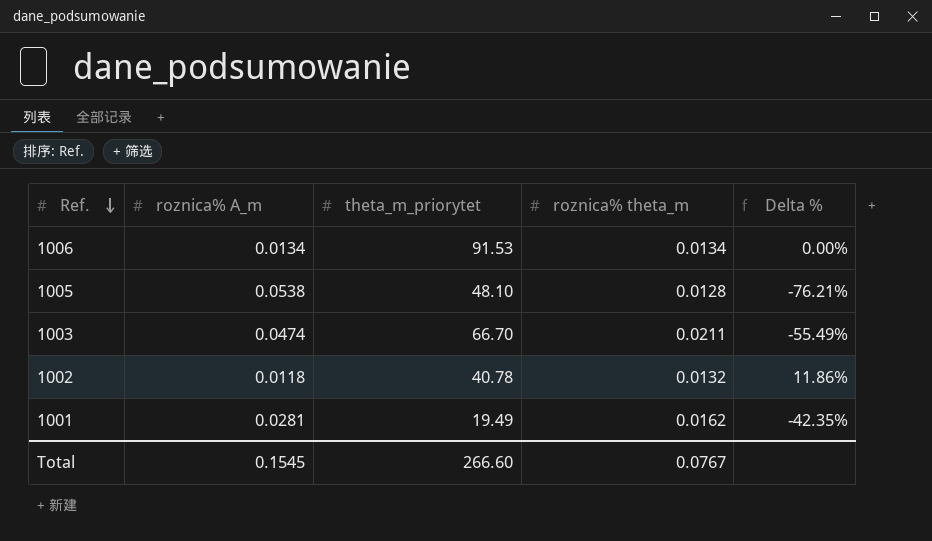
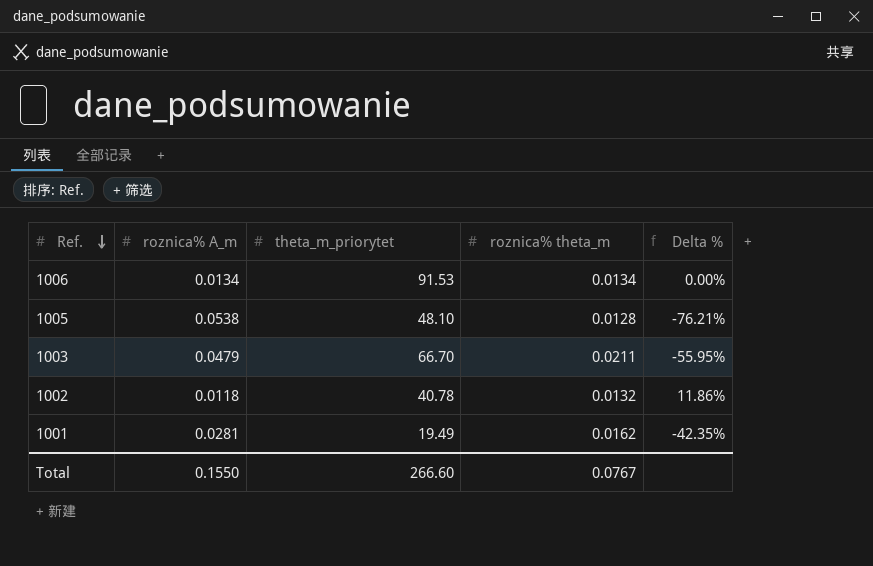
1003 | roznica% A_m: 0.0474 -> 0.0479
1003 | Delta %: -55.49% -> -55.95%
Total | roznica% A_m: 0.1545 -> 0.1550

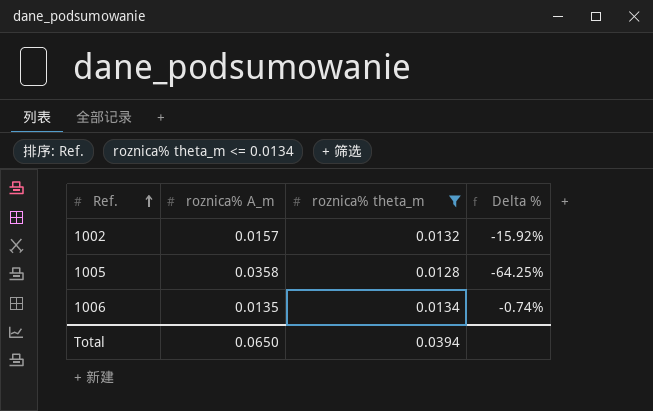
filter: none -> roznica% theta_m <= 0.0134
row order: Ref. descending -> Ref. ascending
column theta_m_priorytet | position: 3 -> none
1002 | roznica% A_m: 0.0118 -> 0.0157
1002 | Delta %: 11.86% -> -15.92%
1005 | roznica% A_m: 0.0538 -> 0.0358
1005 | Delta %: -76.21% -> -64.25%
1006 | roznica% A_m: 0.0134 -> 0.0135
1006 | Delta %: 0.00% -> -0.74%
Total | roznica% A_m: 0.1550 -> 0.0650
Total | roznica% theta_m: 0.0767 -> 0.0394

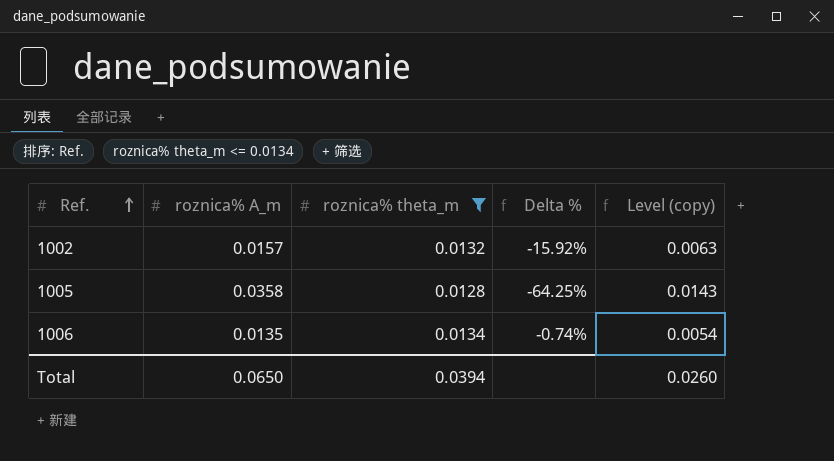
column Level (copy) | formula: none -> [roznica% A_m] * 0.4

